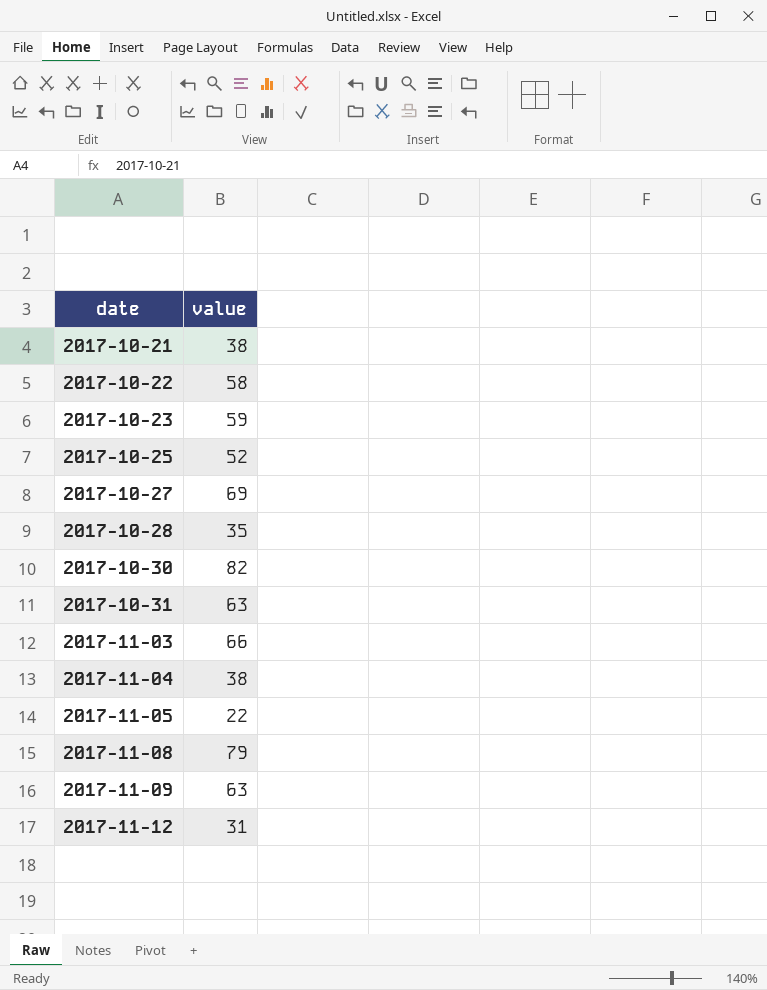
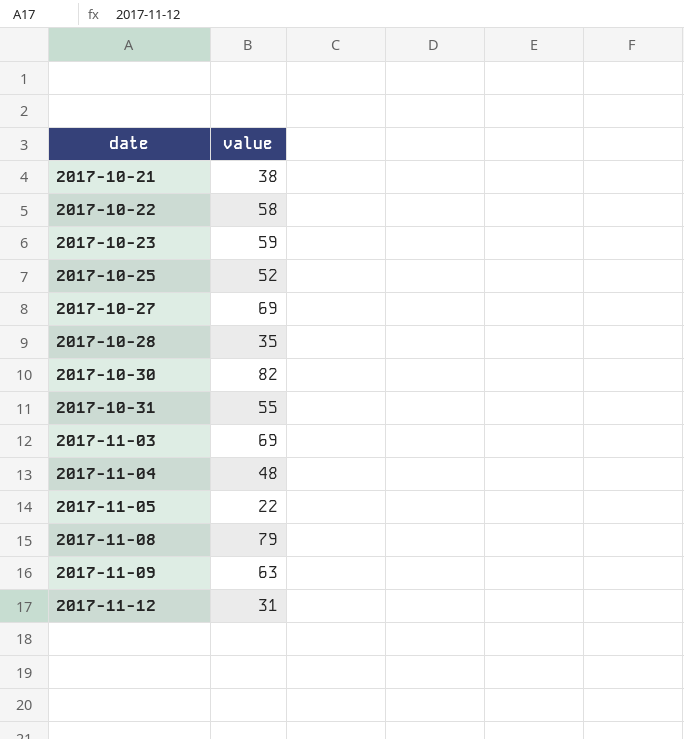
2017-10-31 | value: 63 -> 55
2017-11-03 | value: 66 -> 69
2017-11-04 | value: 38 -> 48

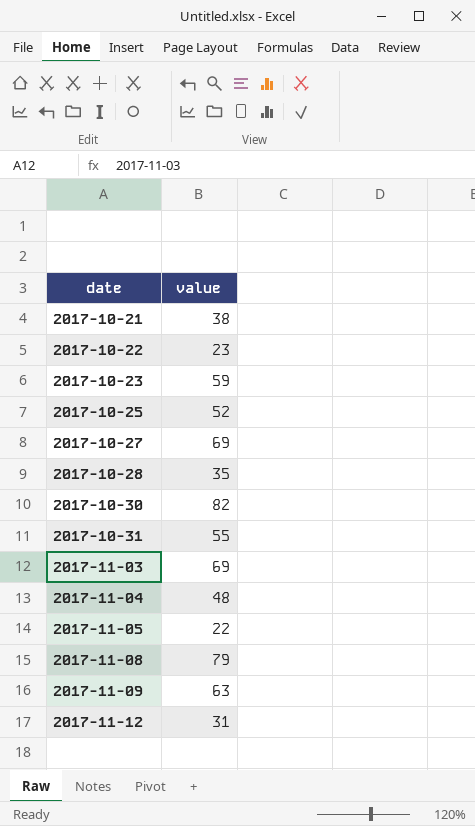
2017-10-22 | value: 58 -> 23

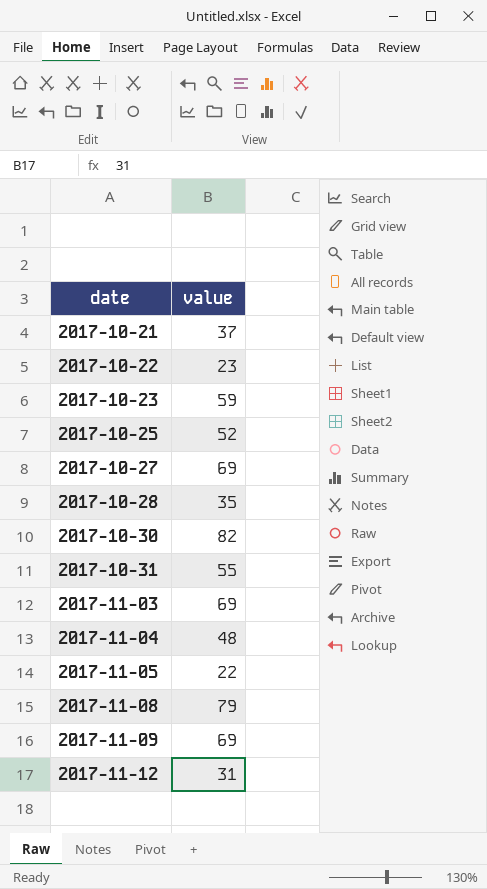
2017-10-21 | value: 38 -> 37
2017-11-09 | value: 63 -> 69

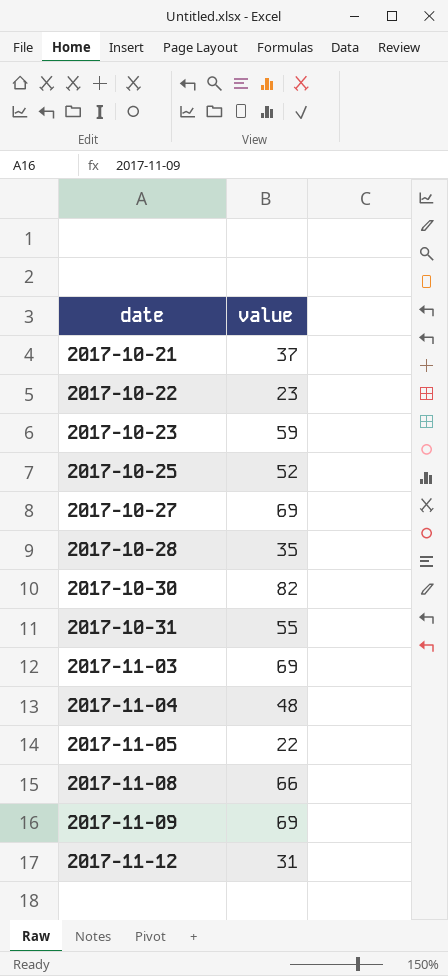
2017-11-08 | value: 79 -> 66

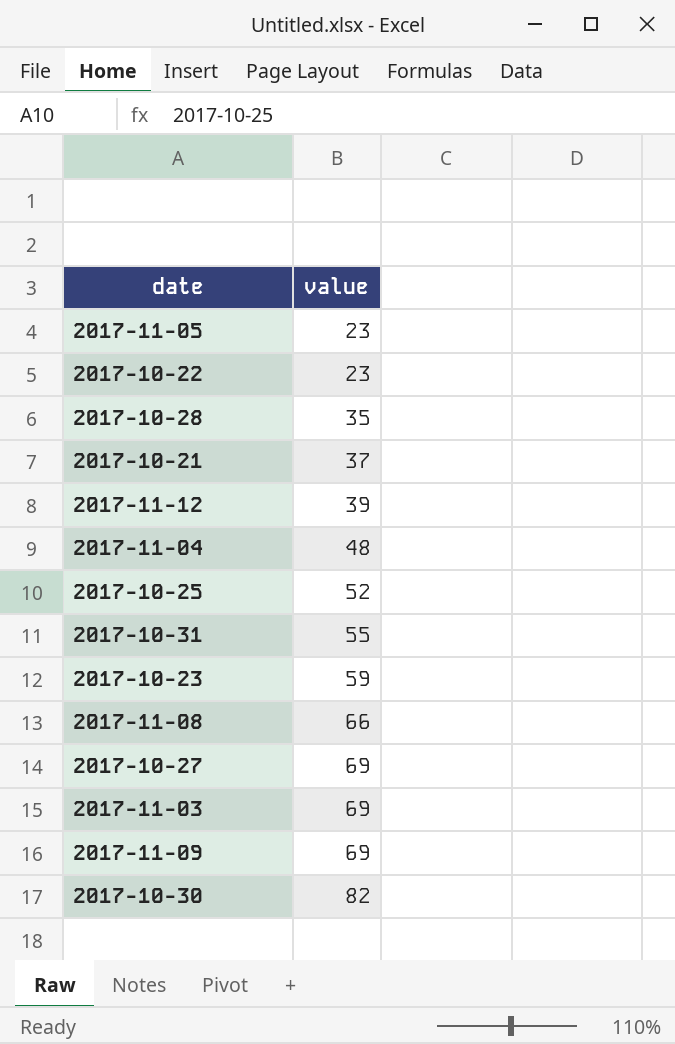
row order: date ascending -> value ascending
2017-11-05 | value: 22 -> 23
2017-11-12 | value: 31 -> 39

